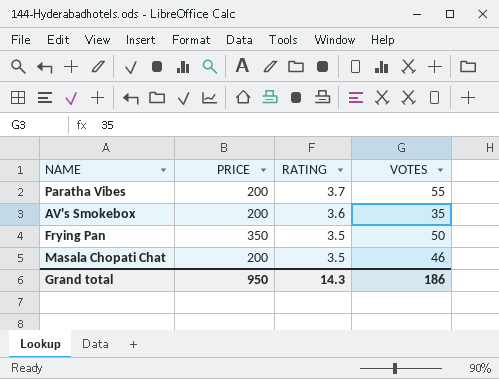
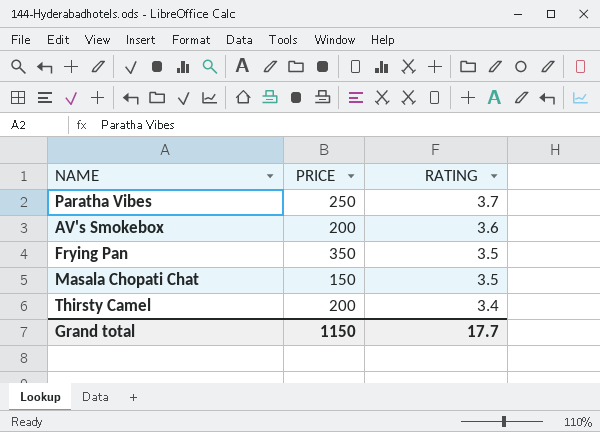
column VOTES | position: 4 -> none
Paratha Vibes | PRICE: 200 -> 250
Masala Chopati Chat | PRICE: 200 -> 150
row Thirsty Camel: none -> 200 | 3.4
Grand total | PRICE: 950 -> 1150
Grand total | RATING: 14.3 -> 17.7

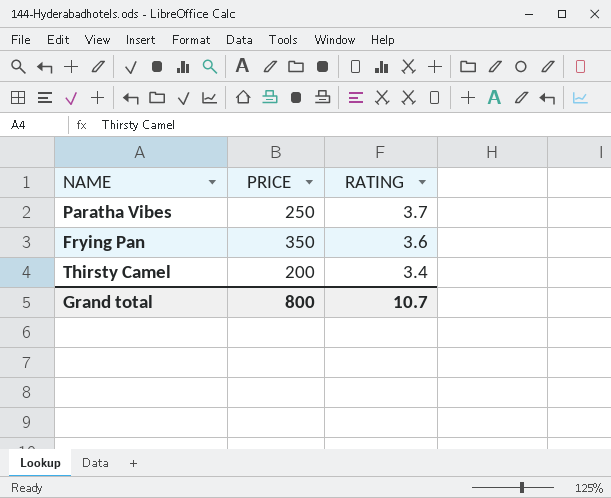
row AV's Smokebox: 200 | 3.6 -> none
row Masala Chopati Chat: 150 | 3.5 -> none
Frying Pan | RATING: 3.5 -> 3.6
Grand total | PRICE: 1150 -> 800
Grand total | RATING: 17.7 -> 10.7

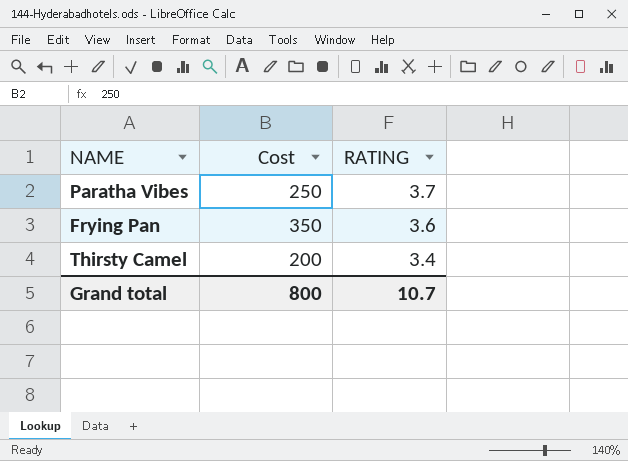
column name: PRICE -> Cost

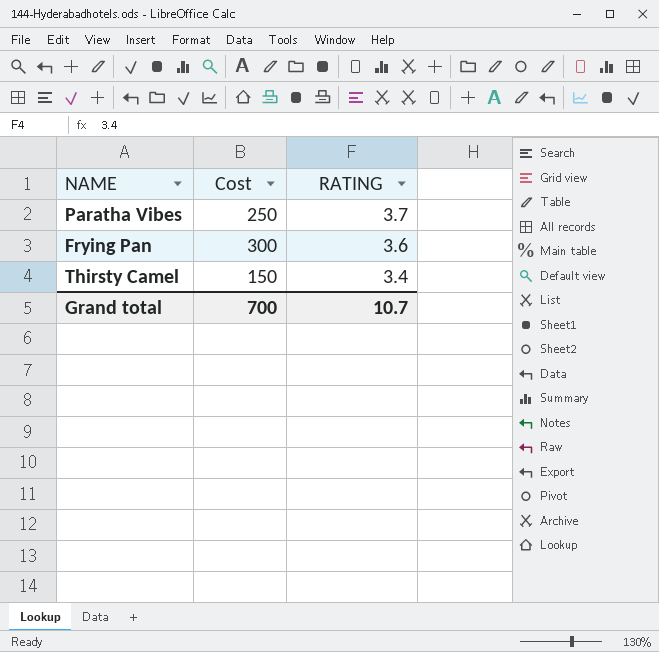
Frying Pan | Cost: 350 -> 300
Thirsty Camel | Cost: 200 -> 150
Grand total | Cost: 800 -> 700

